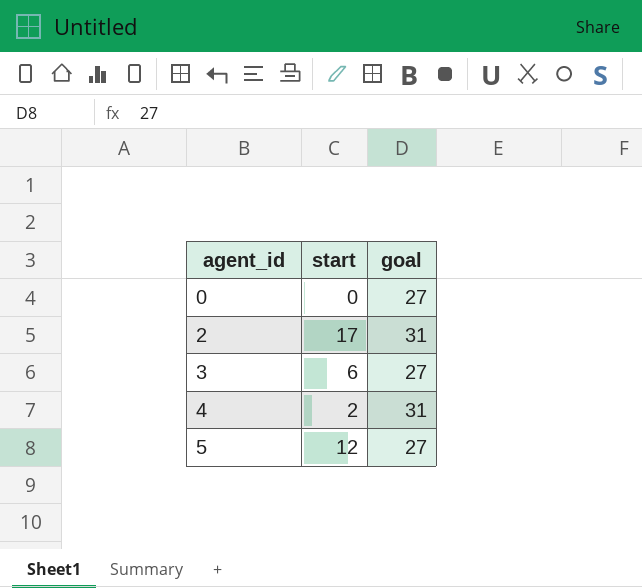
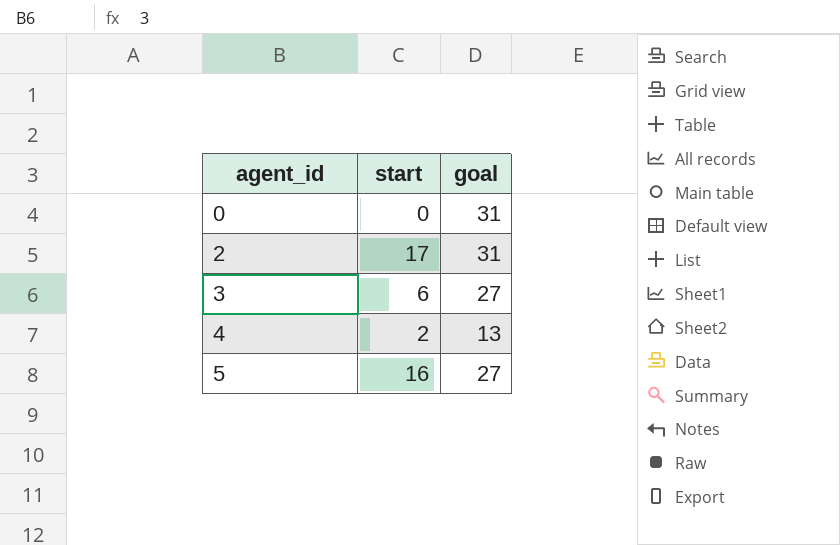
0 | goal: 27 -> 31
4 | goal: 31 -> 13
5 | start: 12 -> 16

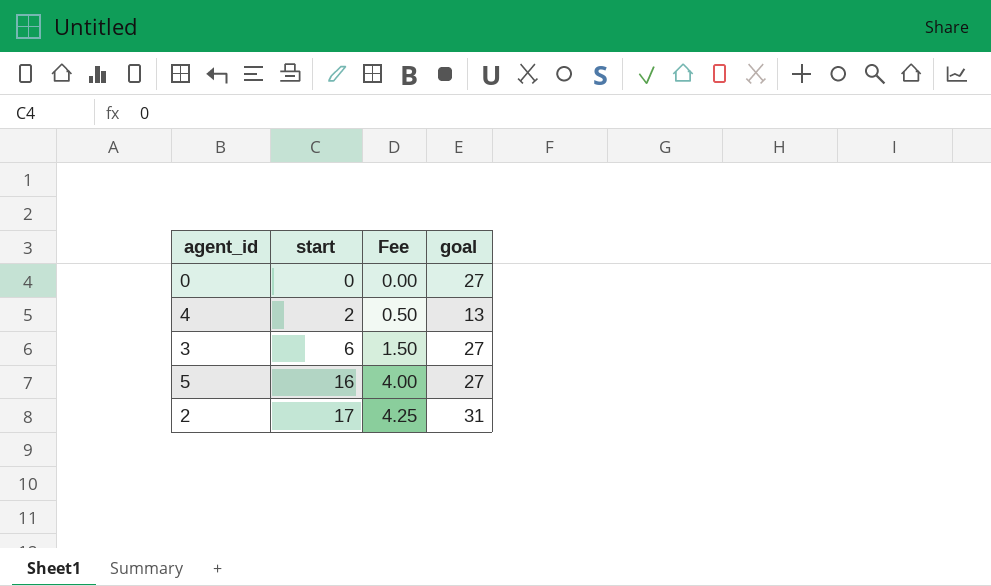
row order: agent_id ascending -> start ascending
column Fee | formula: none -> [start] * 0.25
0 | goal: 31 -> 27

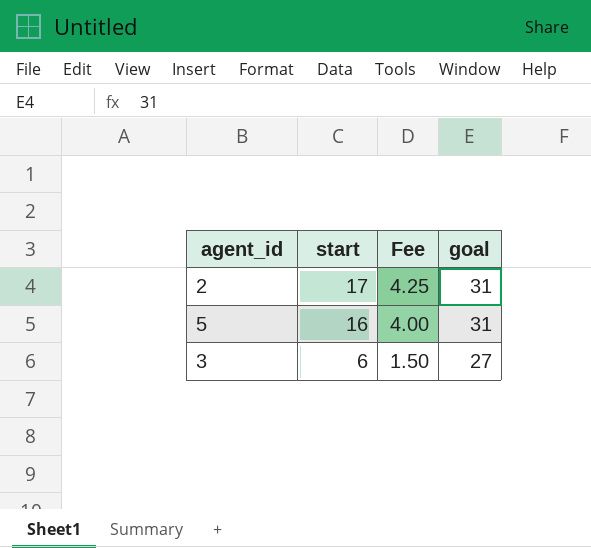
row order: start ascending -> start descending
row 0: 0 | 0.00 | 27 -> none
row 4: 2 | 0.50 | 13 -> none
5 | goal: 27 -> 31

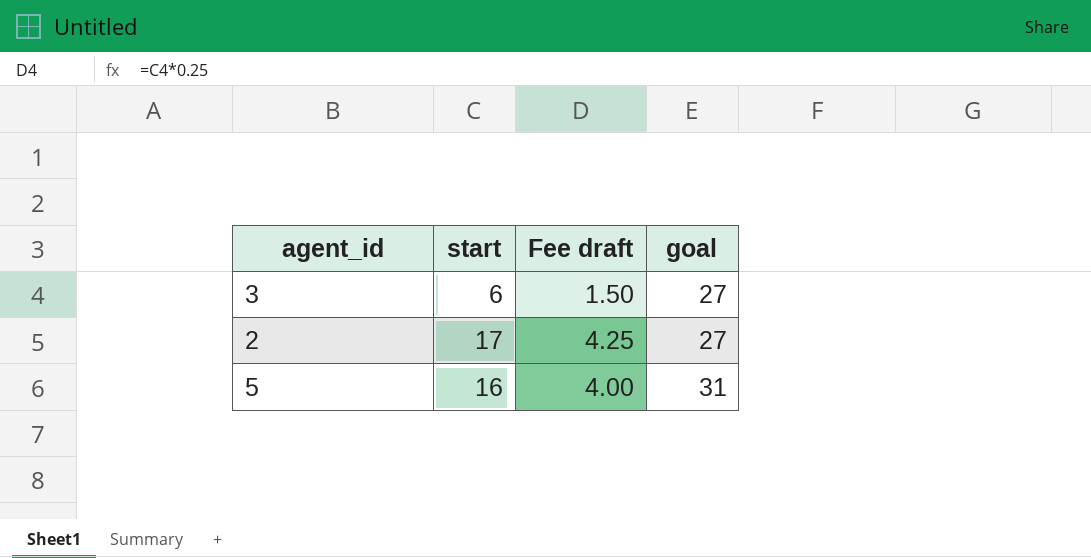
row order: start descending -> goal ascending
column name: Fee -> Fee draft
2 | goal: 31 -> 27

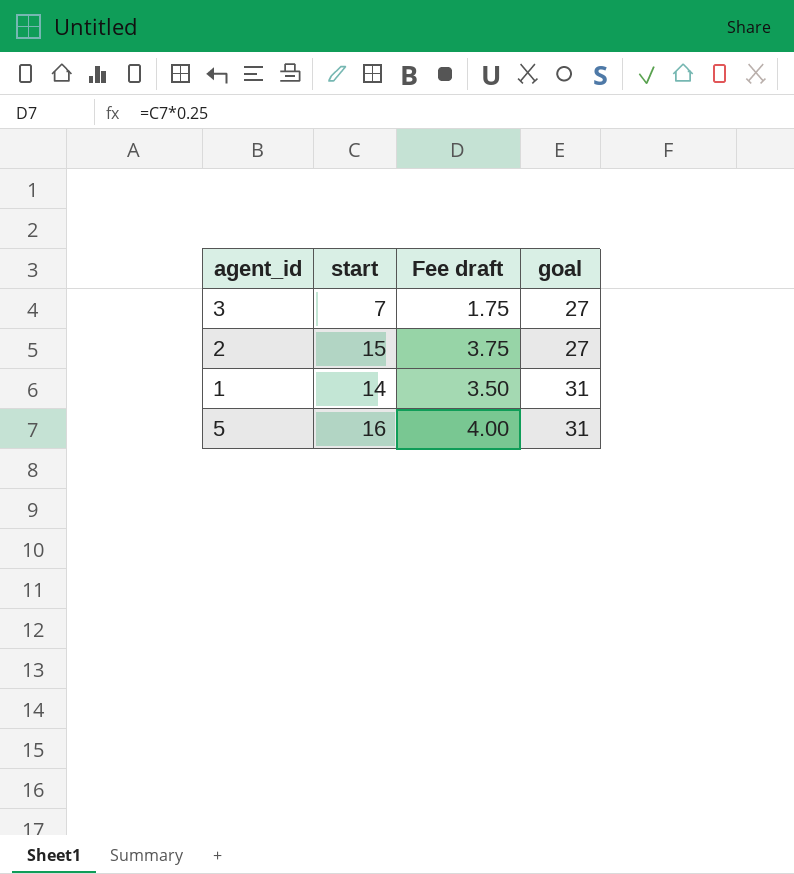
3 | start: 6 -> 7
3 | Fee draft: 1.50 -> 1.75
2 | start: 17 -> 15
2 | Fee draft: 4.25 -> 3.75
row 1: none -> 14 | 3.50 | 31

